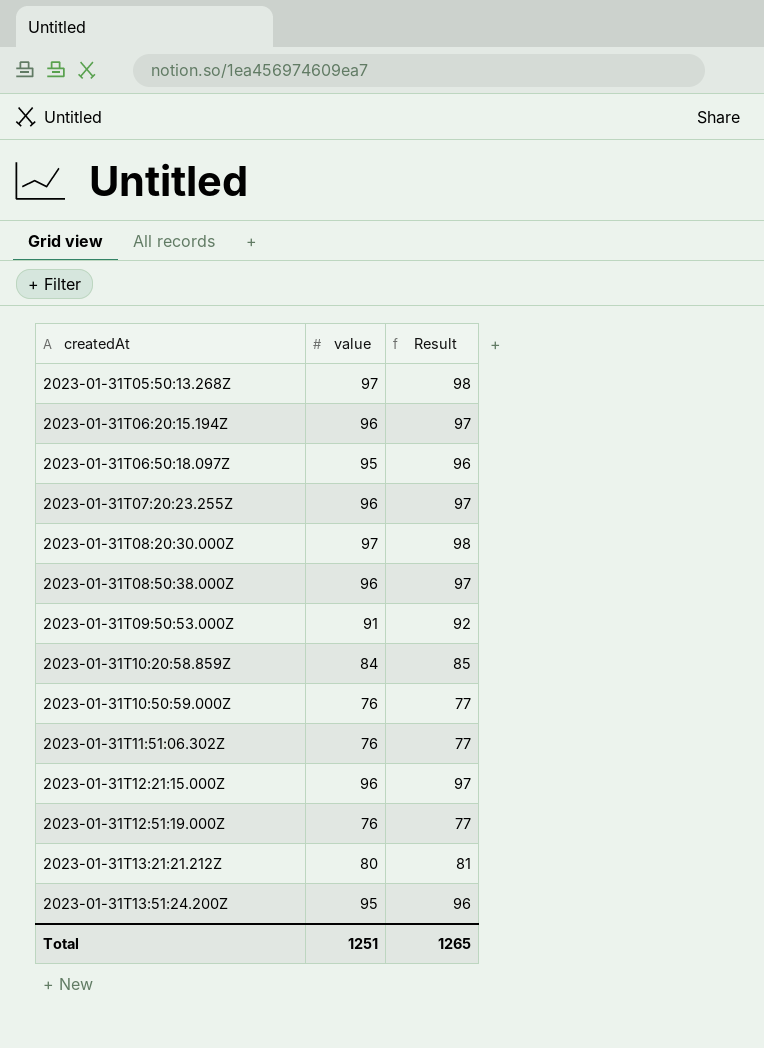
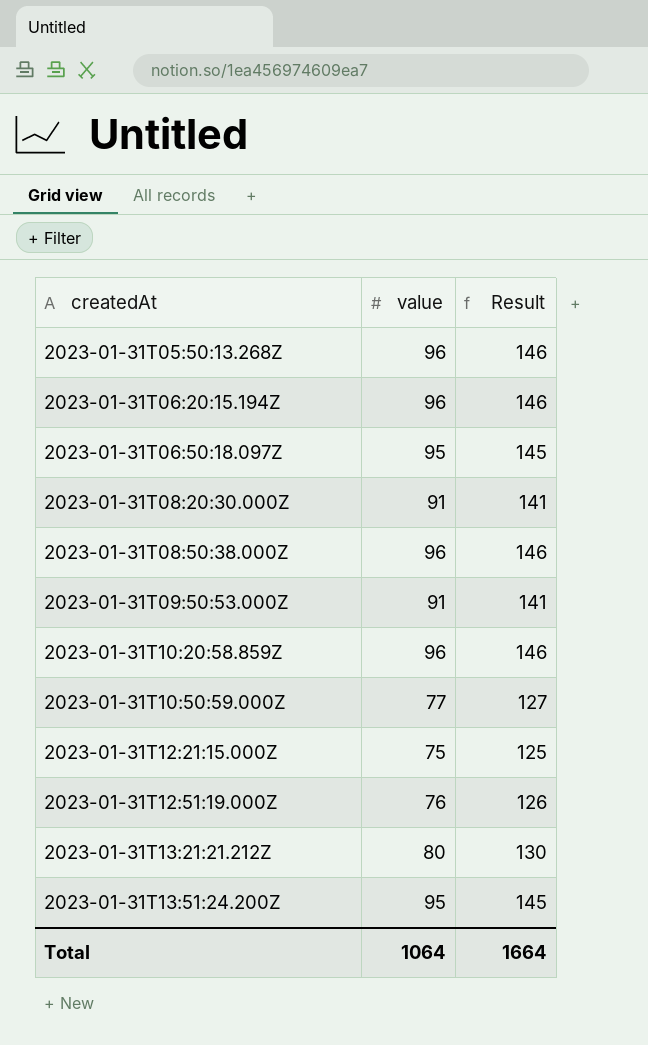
column Result | formula: [value] + 1 -> [value] + 50
row 2023-01-31T07:20:23.255Z: 96 | 97 -> none
row 2023-01-31T11:51:06.302Z: 76 | 77 -> none
2023-01-31T05:50:13.268Z | value: 97 -> 96
2023-01-31T08:20:30.000Z | value: 97 -> 91
2023-01-31T10:20:58.859Z | value: 84 -> 96
2023-01-31T10:50:59.000Z | value: 76 -> 77
2023-01-31T12:21:15.000Z | value: 96 -> 75
Total | value: 1251 -> 1064
Total | Result: 1265 -> 1664

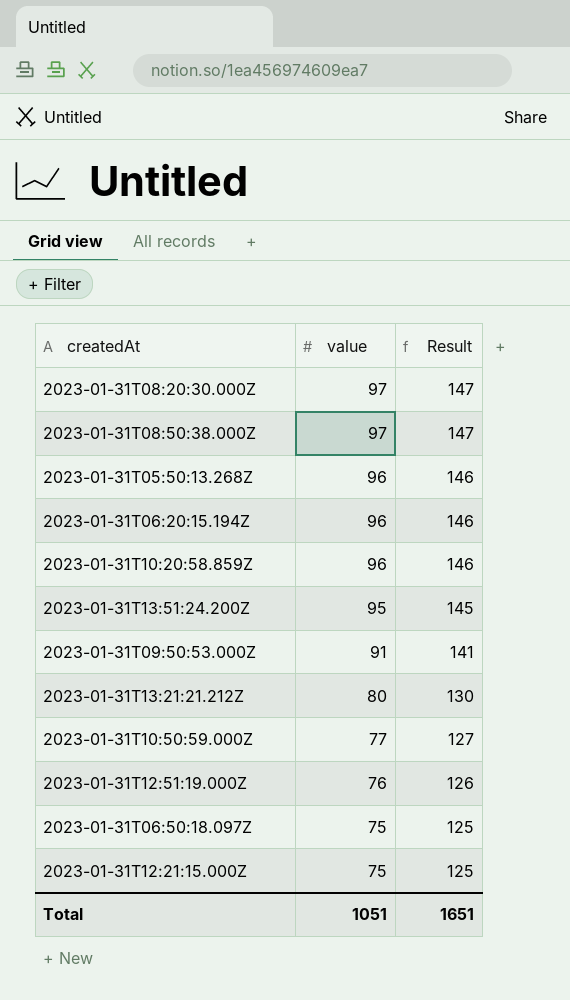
row order: createdAt ascending -> value descending
2023-01-31T08:20:30.000Z | value: 91 -> 97
2023-01-31T08:20:30.000Z | Result: 141 -> 147
2023-01-31T08:50:38.000Z | value: 96 -> 97
2023-01-31T08:50:38.000Z | Result: 146 -> 147
2023-01-31T06:50:18.097Z | value: 95 -> 75
2023-01-31T06:50:18.097Z | Result: 145 -> 125
Total | value: 1064 -> 1051
Total | Result: 1664 -> 1651

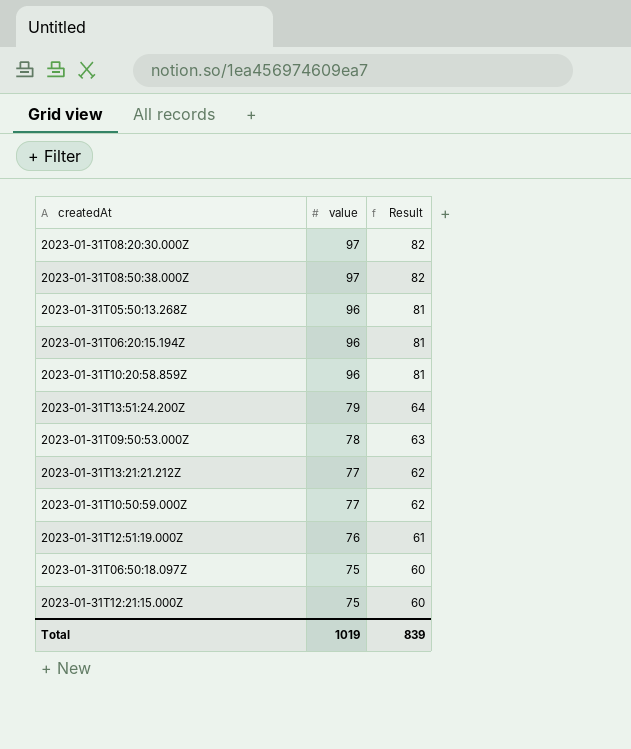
column Result | formula: [value] + 50 -> [value] - 15
2023-01-31T13:51:24.200Z | value: 95 -> 79
2023-01-31T09:50:53.000Z | value: 91 -> 78
2023-01-31T13:21:21.212Z | value: 80 -> 77
Total | value: 1051 -> 1019
Total | Result: 1651 -> 839

